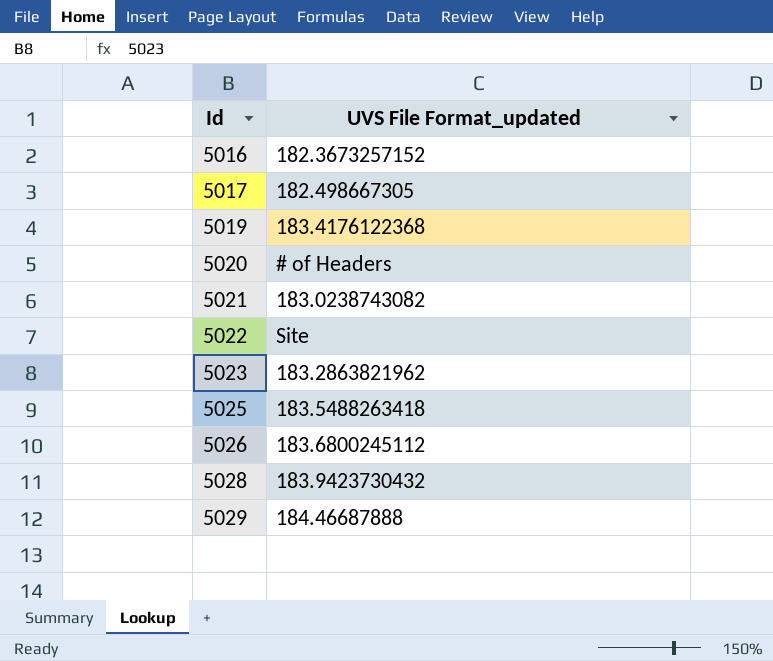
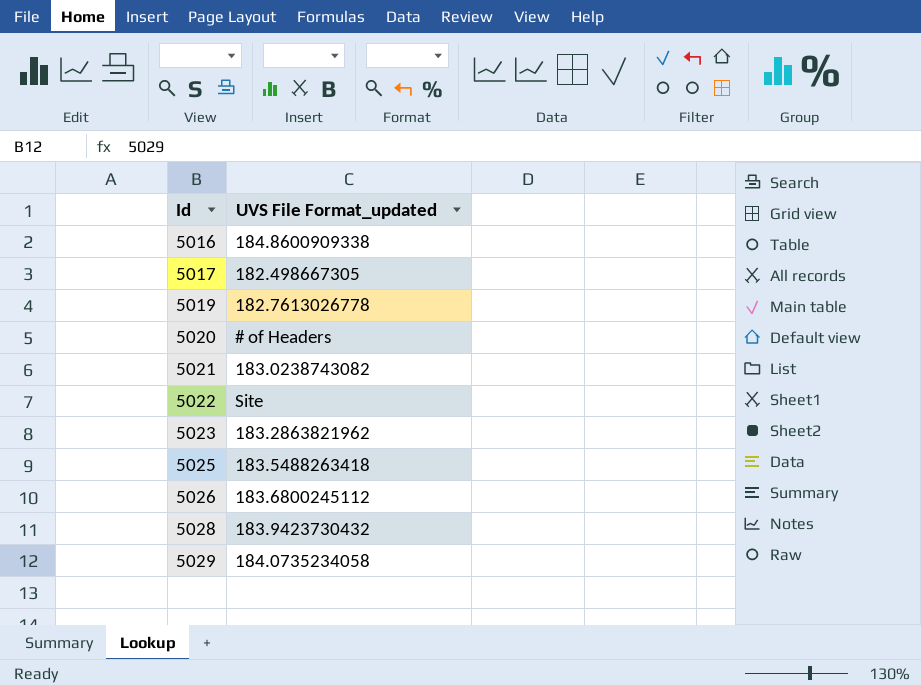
5016 | UVS File Format_updated: 182.3673257152 -> 184.8600909338
5019 | UVS File Format_updated: 183.4176122368 -> 182.7613026778
5029 | UVS File Format_updated: 184.46687888 -> 184.0735234058

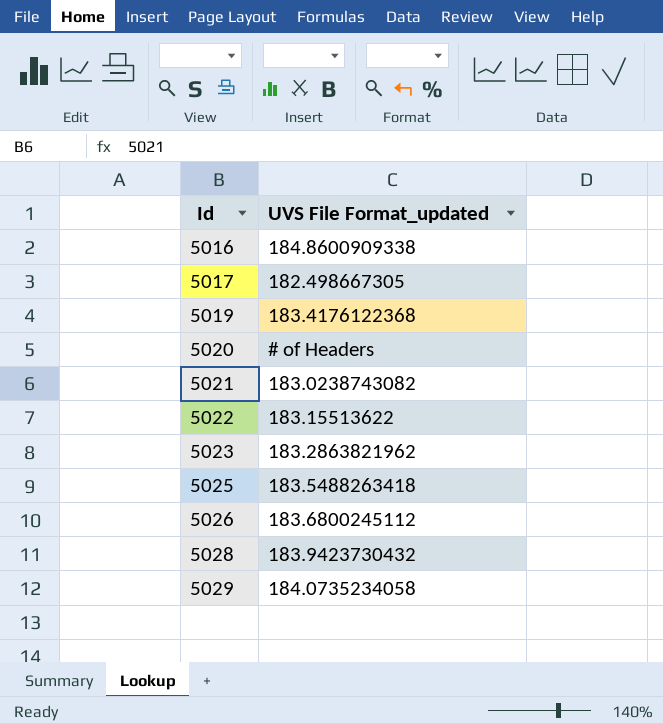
5019 | UVS File Format_updated: 182.7613026778 -> 183.4176122368
5022 | UVS File Format_updated: Site -> 183.15513622

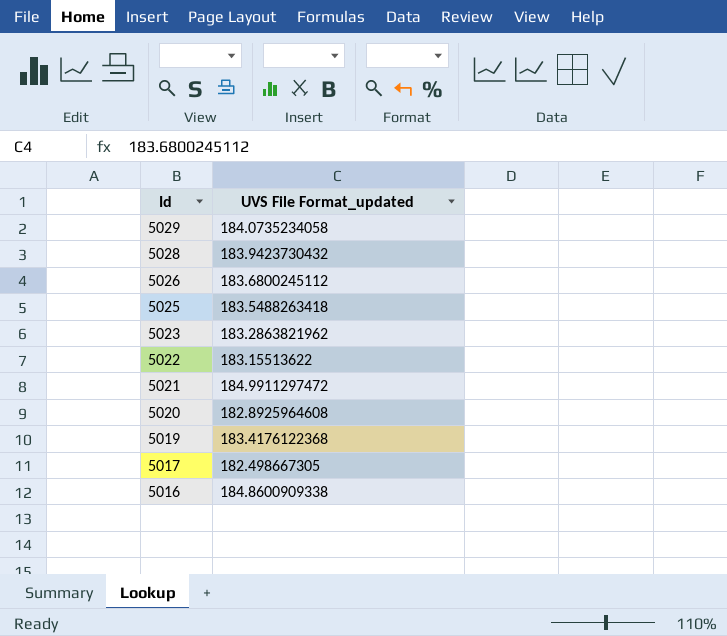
row order: Id ascending -> Id descending
5021 | UVS File Format_updated: 183.0238743082 -> 184.9911297472
5020 | UVS File Format_updated: # of Headers -> 182.8925964608

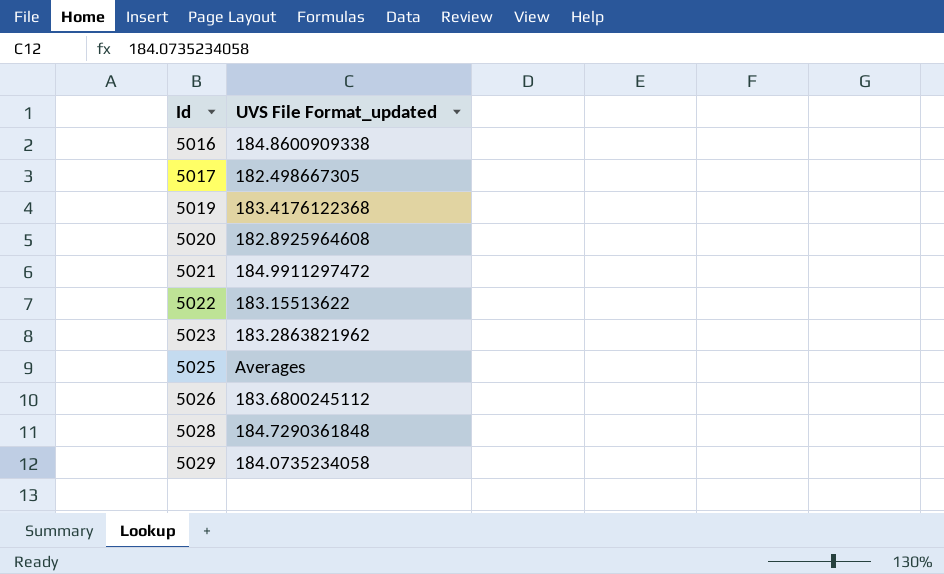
row order: Id descending -> Id ascending
5025 | UVS File Format_updated: 183.5488263418 -> Averages
5028 | UVS File Format_updated: 183.9423730432 -> 184.7290361848

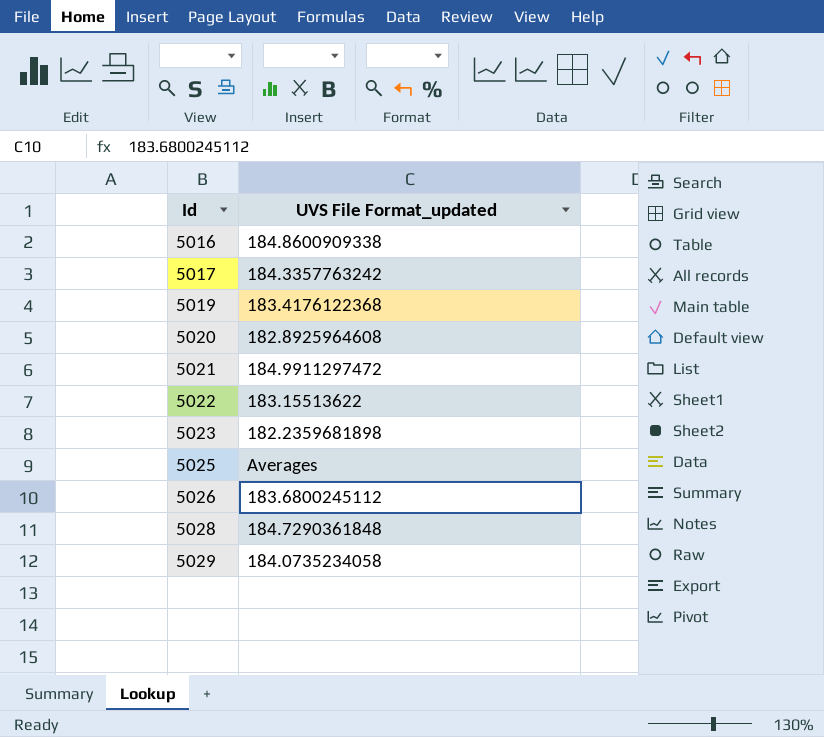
5017 | UVS File Format_updated: 182.498667305 -> 184.3357763242
5023 | UVS File Format_updated: 183.2863821962 -> 182.2359681898

